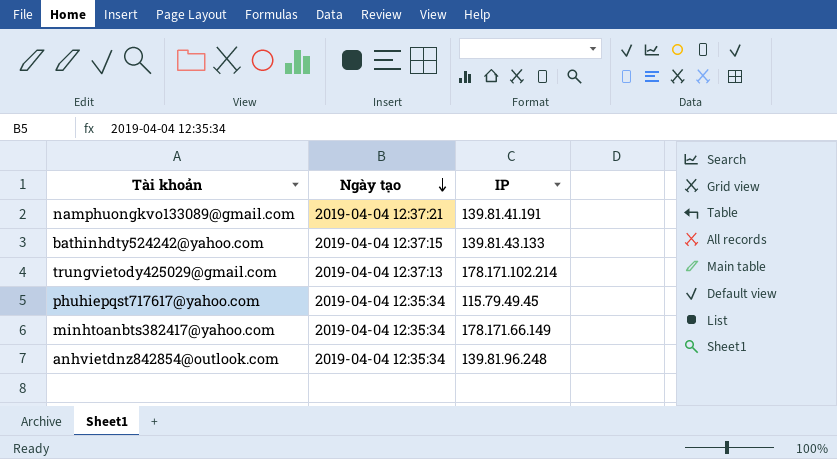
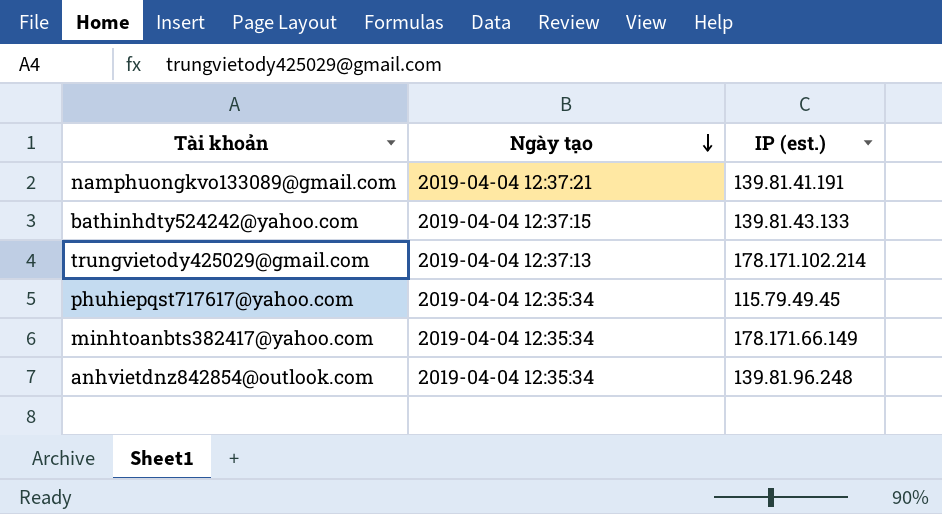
column name: IP -> IP (est.)

